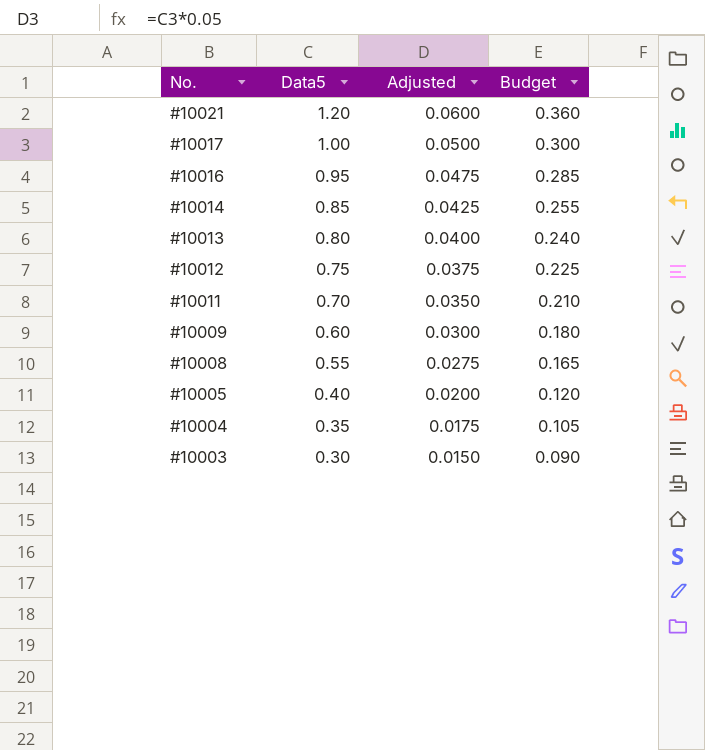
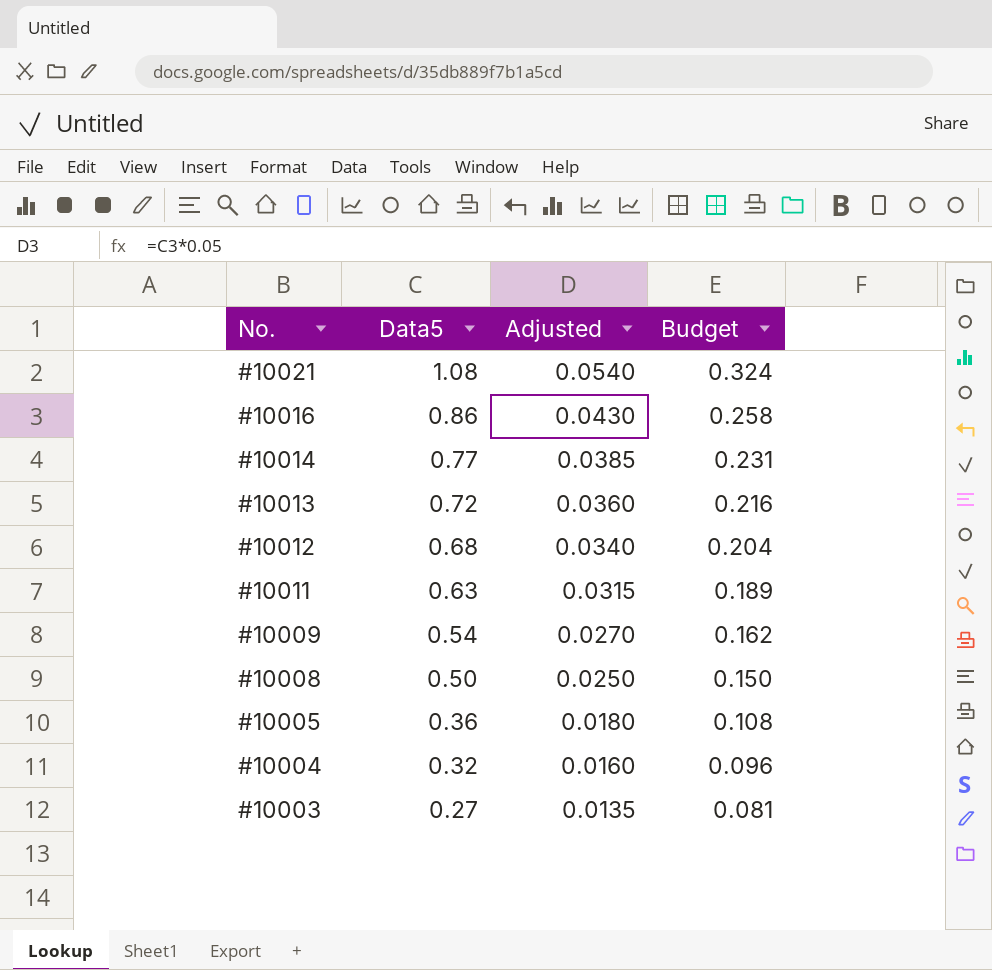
row #10017: 1.00 | 0.0500 | 0.300 -> none
#10021 | Data5: 1.20 -> 1.08
#10021 | Adjusted: 0.0600 -> 0.0540
#10021 | Budget: 0.360 -> 0.324
#10016 | Data5: 0.95 -> 0.86
#10016 | Adjusted: 0.0475 -> 0.0430
#10016 | Budget: 0.285 -> 0.258
#10014 | Data5: 0.85 -> 0.77
#10014 | Adjusted: 0.0425 -> 0.0385
#10014 | Budget: 0.255 -> 0.231
#10013 | Data5: 0.80 -> 0.72
#10013 | Adjusted: 0.0400 -> 0.0360
#10013 | Budget: 0.240 -> 0.216
#10012 | Data5: 0.75 -> 0.68
#10012 | Adjusted: 0.0375 -> 0.0340
#10012 | Budget: 0.225 -> 0.204
#10011 | Data5: 0.70 -> 0.63
#10011 | Adjusted: 0.0350 -> 0.0315
#10011 | Budget: 0.210 -> 0.189
#10009 | Data5: 0.60 -> 0.54
#10009 | Adjusted: 0.0300 -> 0.0270
#10009 | Budget: 0.180 -> 0.162
#10008 | Data5: 0.55 -> 0.50
#10008 | Adjusted: 0.0275 -> 0.0250
#10008 | Budget: 0.165 -> 0.150
#10005 | Data5: 0.40 -> 0.36
#10005 | Adjusted: 0.0200 -> 0.0180
#10005 | Budget: 0.120 -> 0.108
#10004 | Data5: 0.35 -> 0.32
#10004 | Adjusted: 0.0175 -> 0.0160
#10004 | Budget: 0.105 -> 0.096
#10003 | Data5: 0.30 -> 0.27
#10003 | Adjusted: 0.0150 -> 0.0135
#10003 | Budget: 0.090 -> 0.081

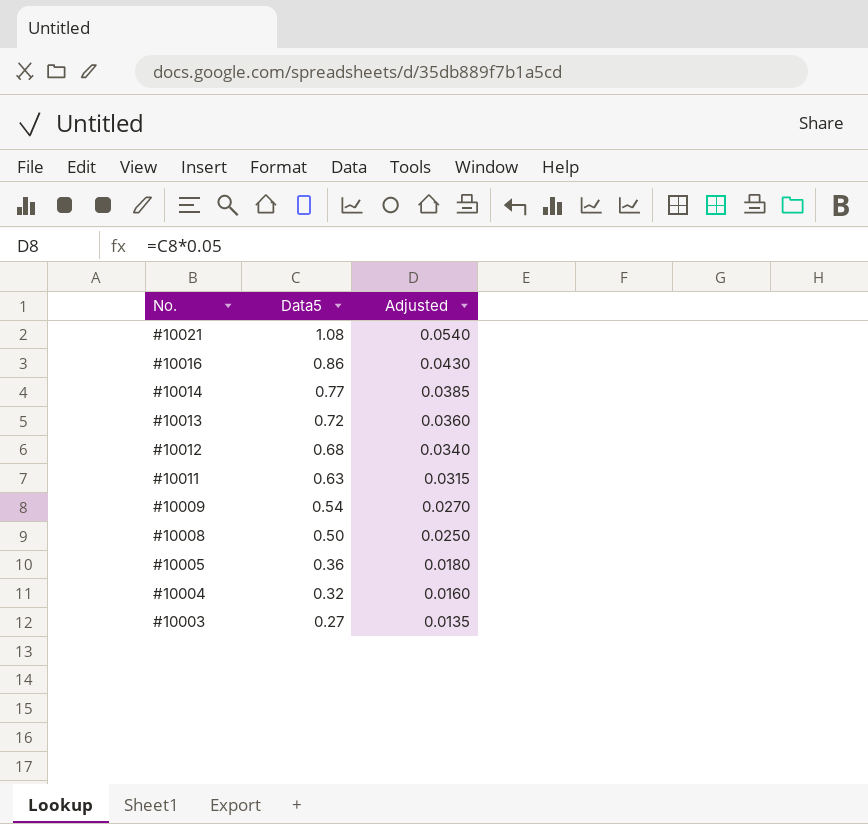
column Budget | formula: [Data5] * 0.3 -> none

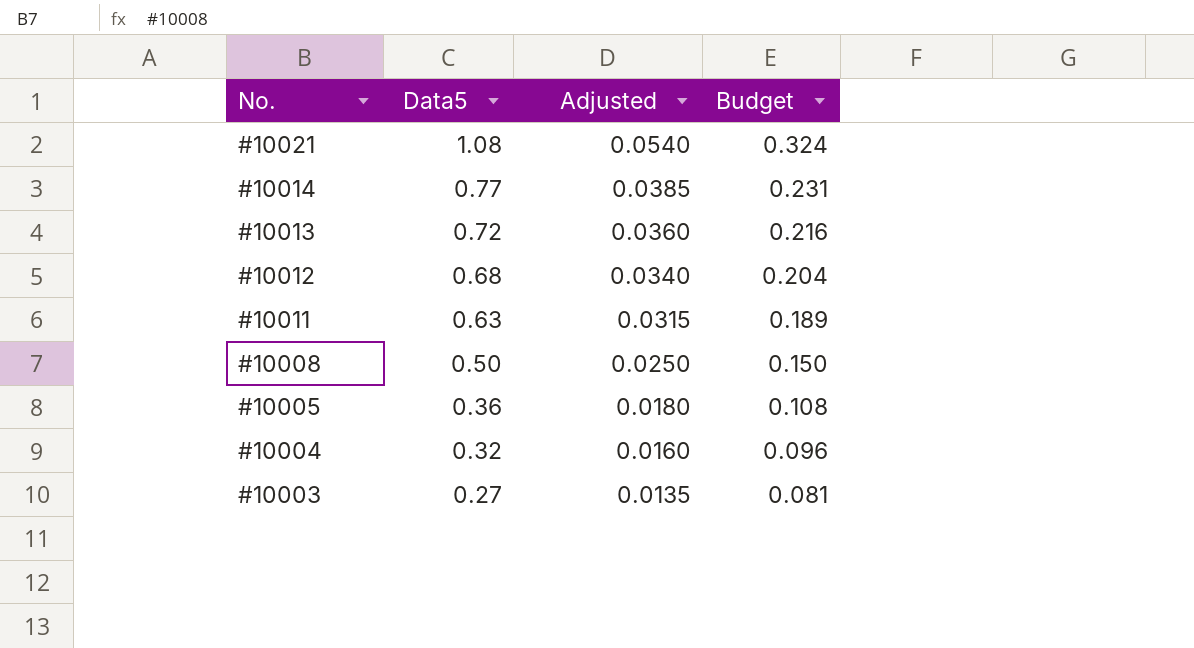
column Budget | formula: none -> [Data5] * 0.3
row #10016: 0.86 | 0.0430 -> none
row #10009: 0.54 | 0.0270 -> none

